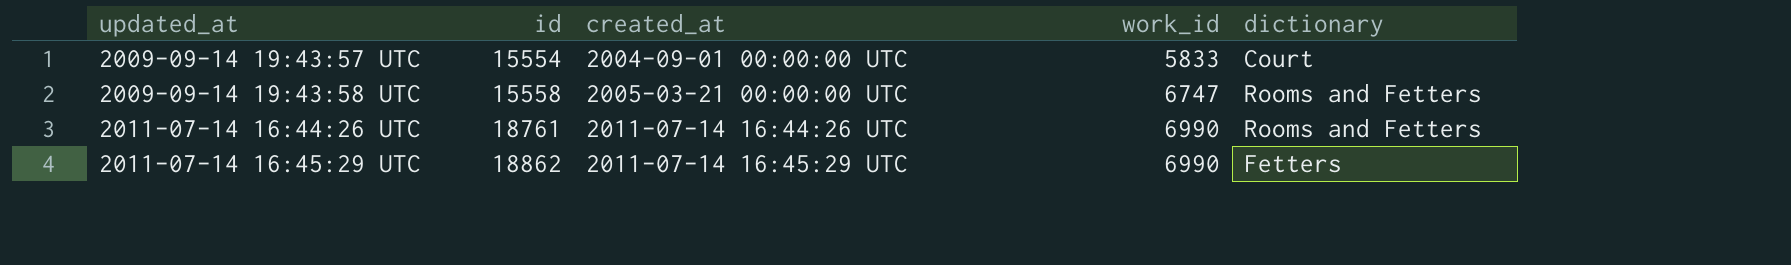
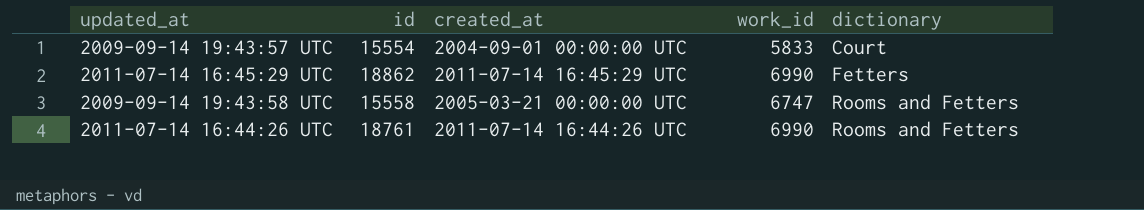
row order: updated_at ascending -> dictionary ascending

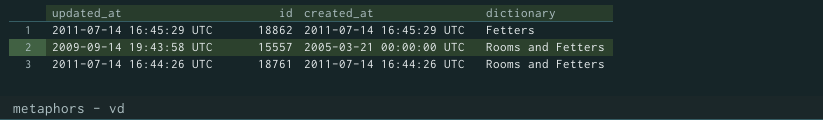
column work_id | position: 4 -> none
row 2009-09-14 19:43:57 UTC: 15554 | 2004-09-01 00:00:00 UTC | 5833 | Court -> none
2009-09-14 19:43:58 UTC | id: 15558 -> 15557

